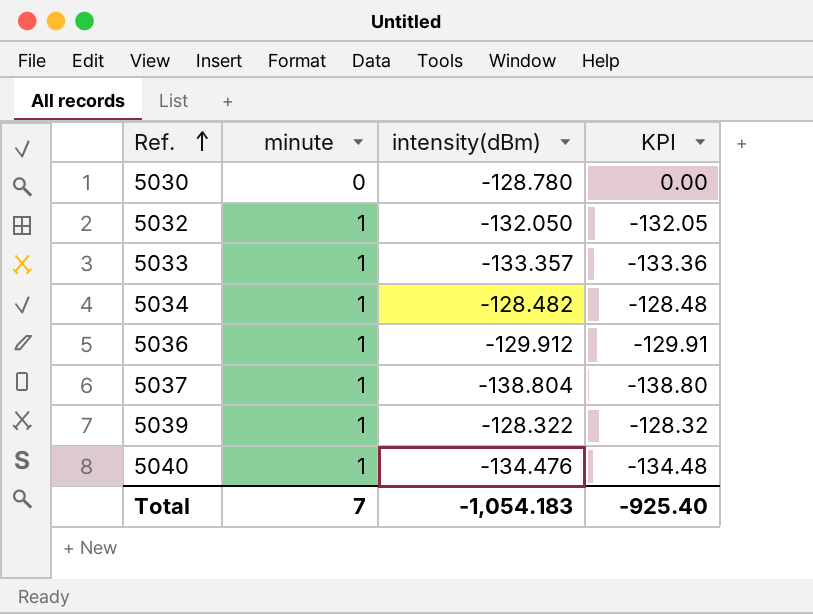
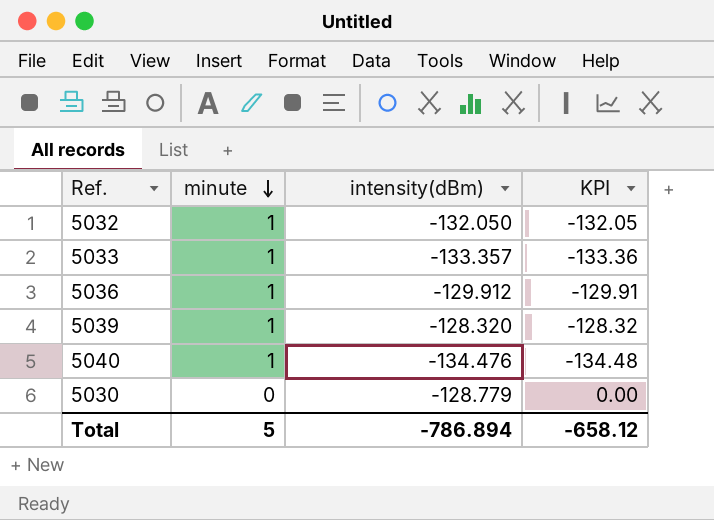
row order: Ref. ascending -> minute descending
row 5034: 1 | -128.482 | -128.48 -> none
row 5037: 1 | -138.804 | -138.80 -> none
5039 | intensity(dBm): -128.322 -> -128.320
5030 | intensity(dBm): -128.780 -> -128.779
Total | minute: 7 -> 5
Total | intensity(dBm): -1,054.183 -> -786.894
Total | KPI: -925.40 -> -658.12

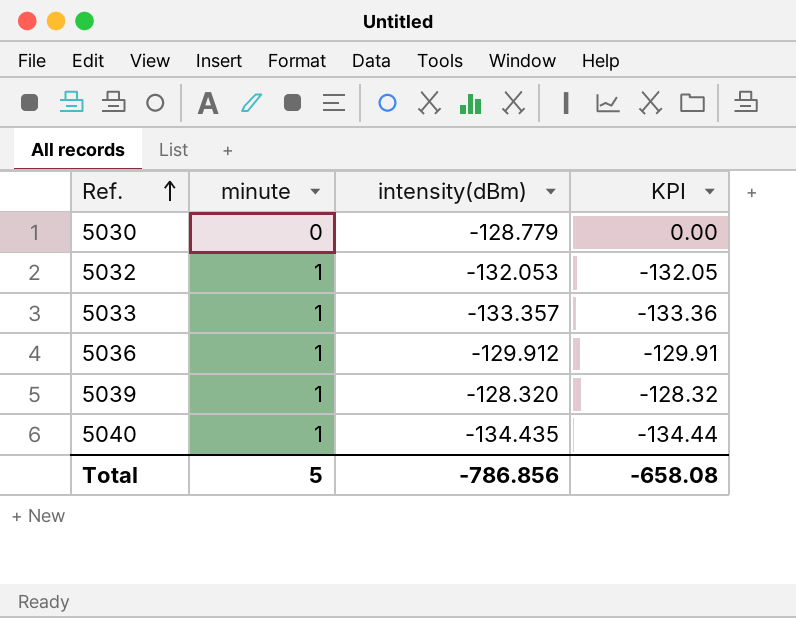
row order: minute descending -> Ref. ascending
5032 | intensity(dBm): -132.050 -> -132.053
5040 | intensity(dBm): -134.476 -> -134.435
5040 | KPI: -134.48 -> -134.44
Total | intensity(dBm): -786.894 -> -786.856
Total | KPI: -658.12 -> -658.08

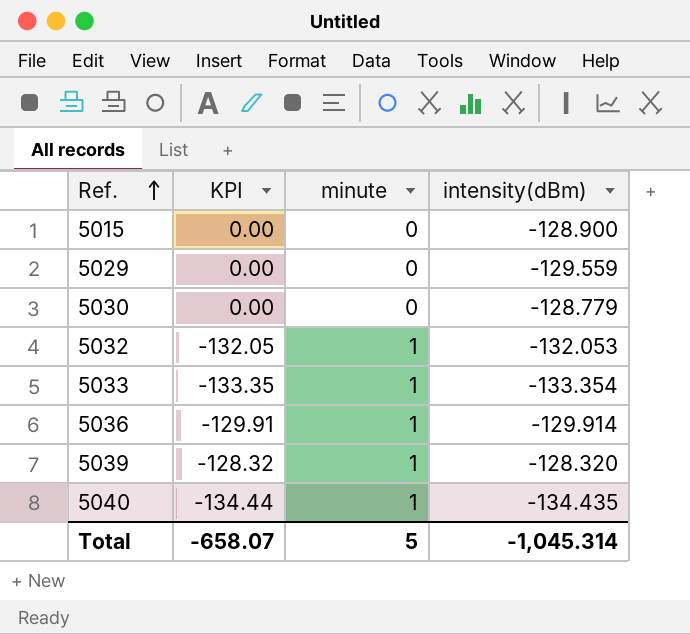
column KPI | position: 4 -> 2
row 5015: none -> 0.00 | 0 | -128.900
row 5029: none -> 0.00 | 0 | -129.559
5033 | KPI: -133.36 -> -133.35
5033 | intensity(dBm): -133.357 -> -133.354
5036 | intensity(dBm): -129.912 -> -129.914
Total | KPI: -658.08 -> -658.07
Total | intensity(dBm): -786.856 -> -1,045.314

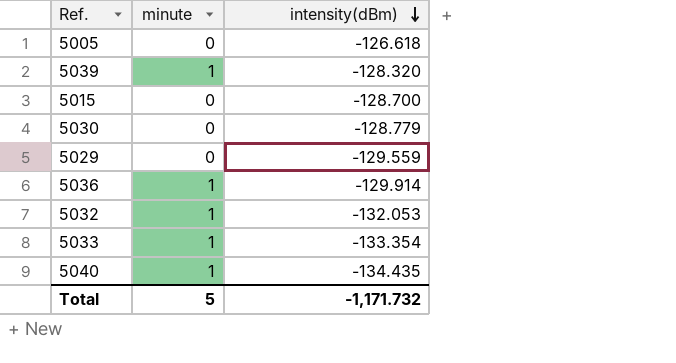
row order: Ref. ascending -> intensity(dBm) descending
column KPI | formula: [minute] * [intensity(dBm)] -> none
row 5005: none -> 0 | -126.618
5015 | intensity(dBm): -128.900 -> -128.700
Total | intensity(dBm): -1,045.314 -> -1,171.732

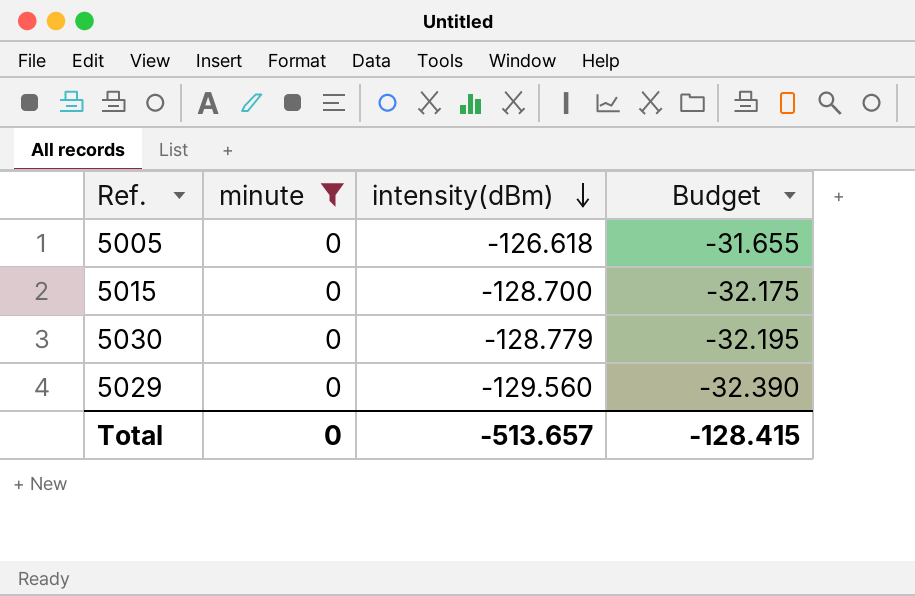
filter: none -> minute = 0
column Budget | formula: none -> [intensity(dBm)] * 0.25
5029 | intensity(dBm): -129.559 -> -129.560
Total | minute: 5 -> 0
Total | intensity(dBm): -1,171.732 -> -513.657

